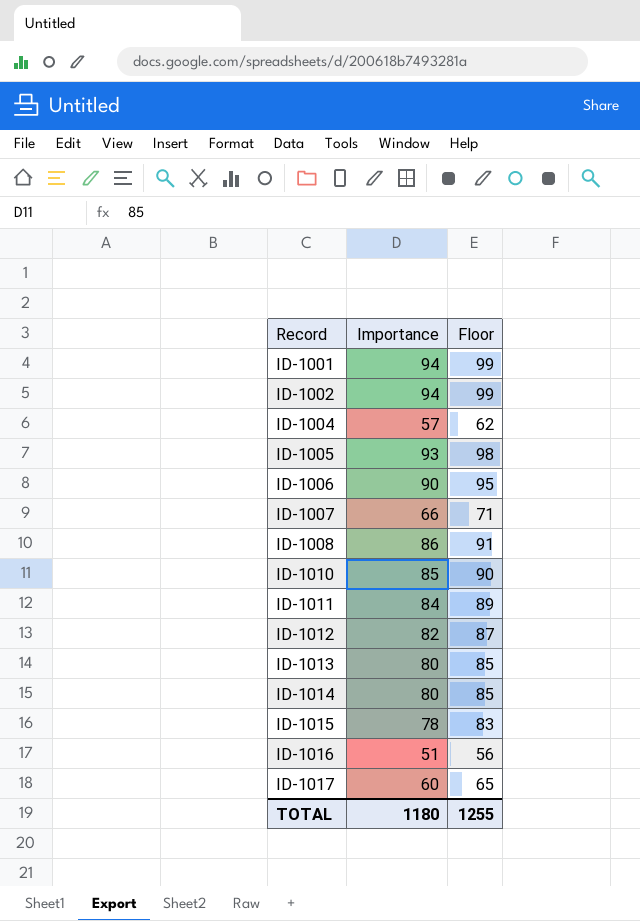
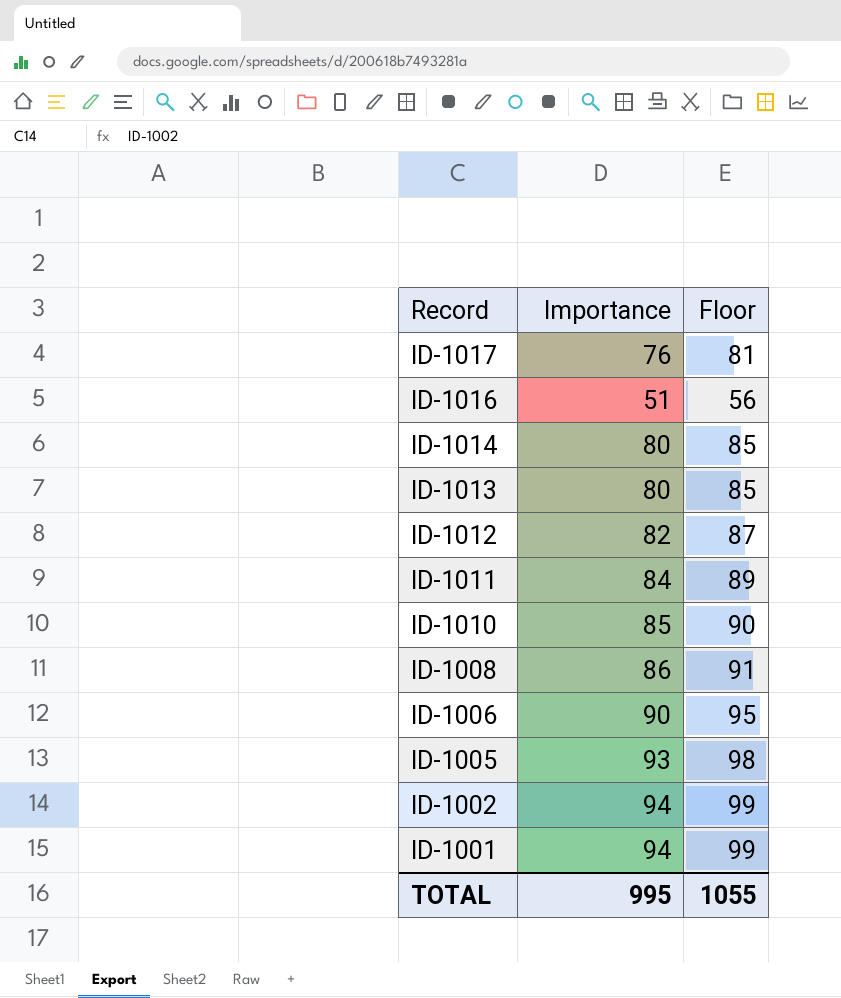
row order: Record ascending -> Record descending
row ID-1004: 57 | 62 -> none
row ID-1007: 66 | 71 -> none
row ID-1015: 78 | 83 -> none
ID-1017 | Importance: 60 -> 76
ID-1017 | Floor: 65 -> 81
TOTAL | Importance: 1180 -> 995
TOTAL | Floor: 1255 -> 1055

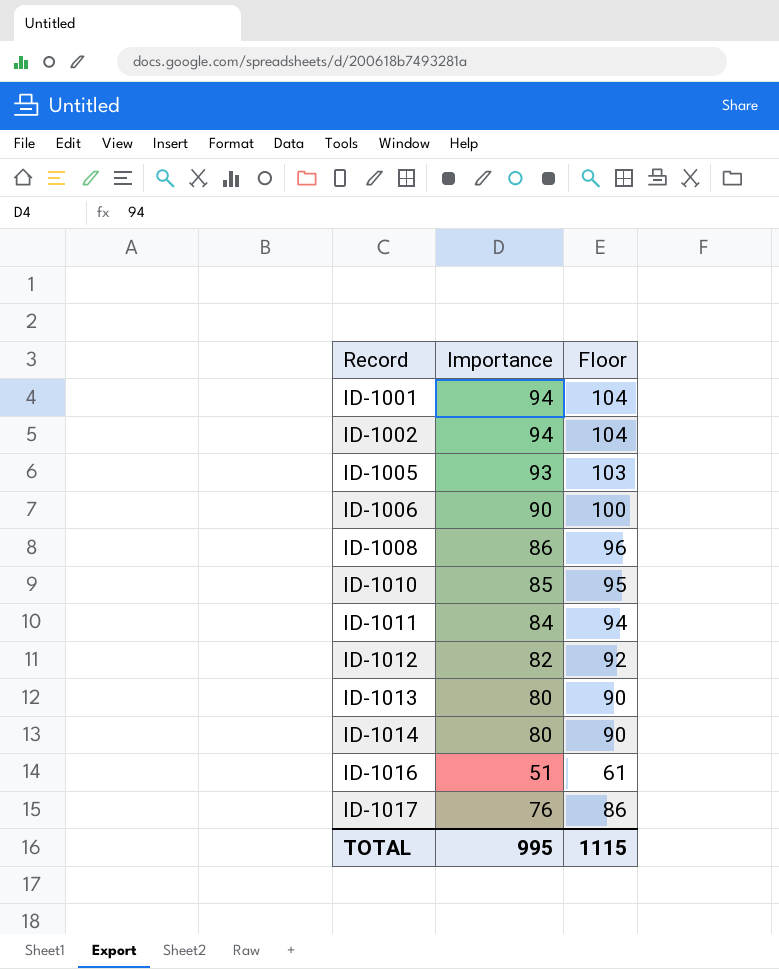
row order: Record descending -> Record ascending
column Floor | formula: [Importance] + 5 -> [Importance] + 10
TOTAL | Floor: 1055 -> 1115

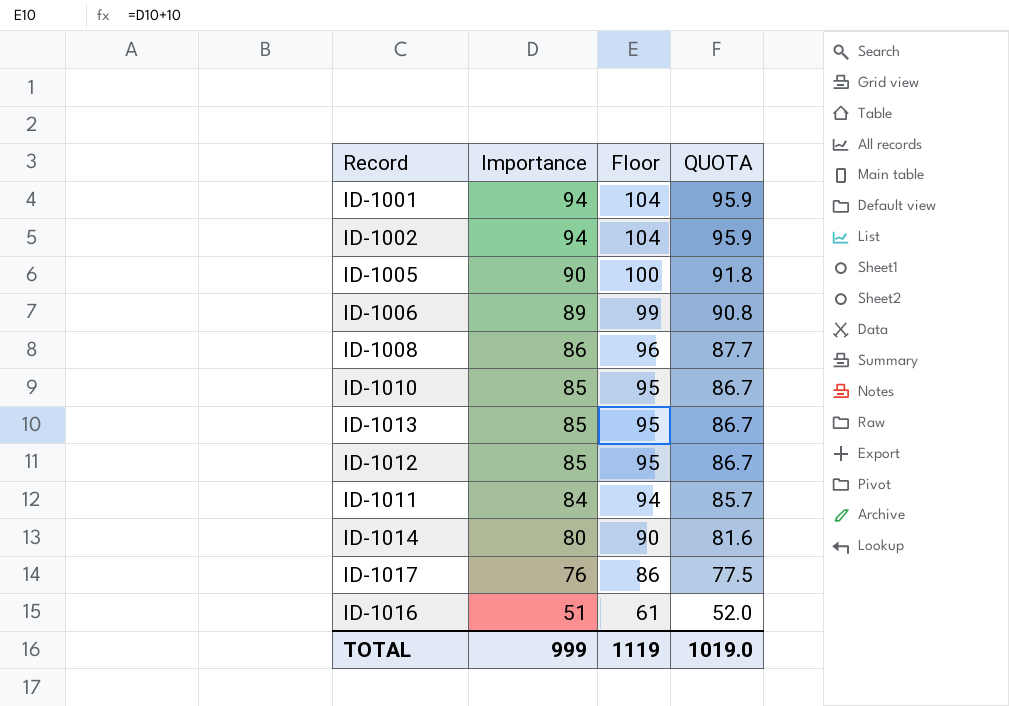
row order: Record ascending -> Importance descending
column QUOTA | formula: none -> [Importance] * 1.02
ID-1005 | Importance: 93 -> 90
ID-1005 | Floor: 103 -> 100
ID-1006 | Importance: 90 -> 89
ID-1006 | Floor: 100 -> 99
ID-1013 | Importance: 80 -> 85
ID-1013 | Floor: 90 -> 95
ID-1012 | Importance: 82 -> 85
ID-1012 | Floor: 92 -> 95
TOTAL | Importance: 995 -> 999
TOTAL | Floor: 1115 -> 1119

